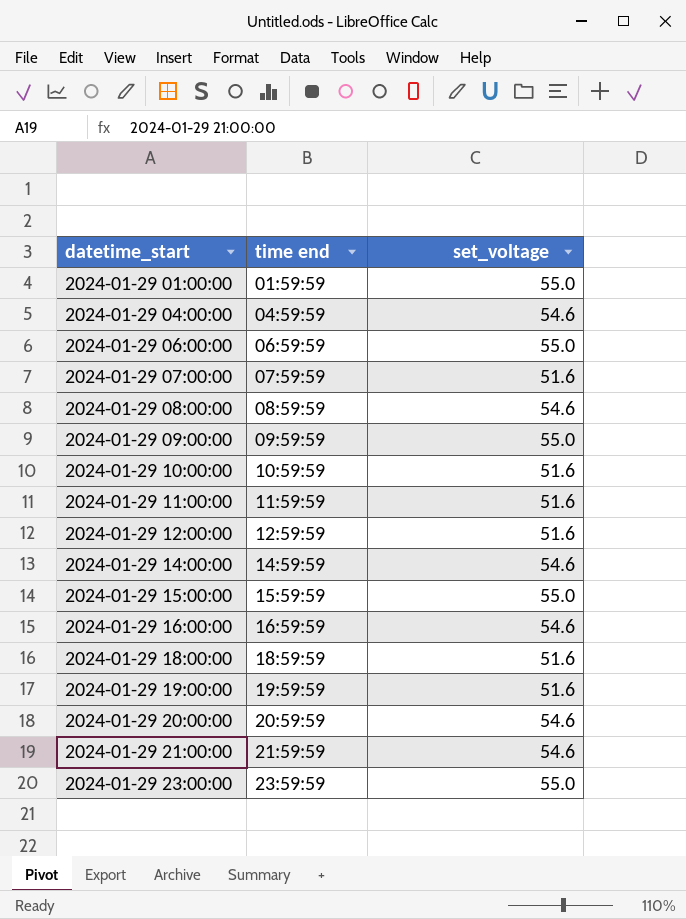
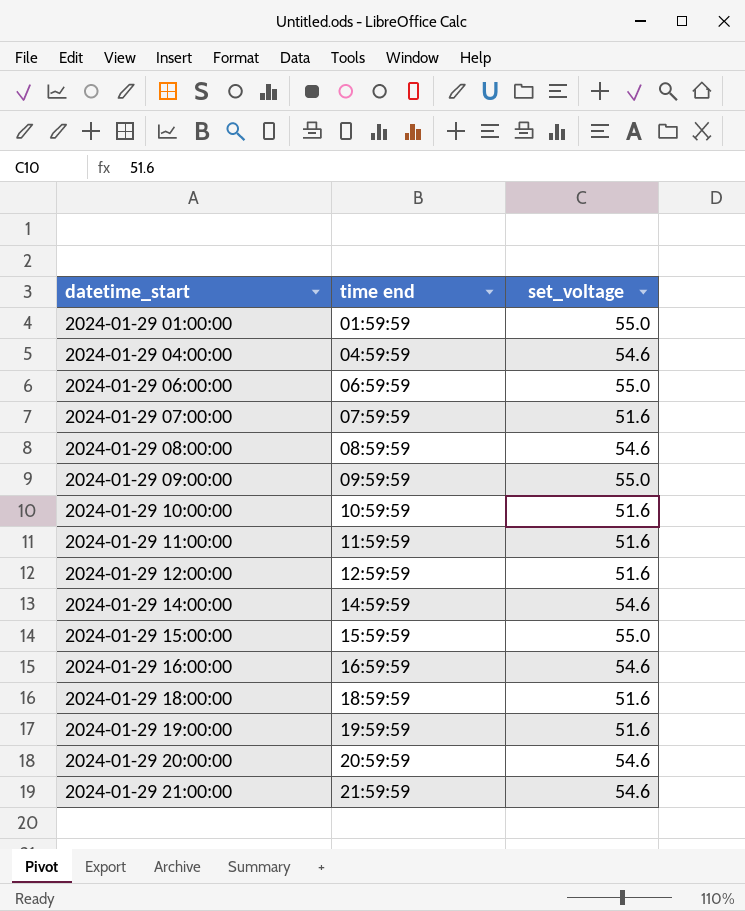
row 2024-01-29 23:00:00: 23:59:59 | 55.0 -> none

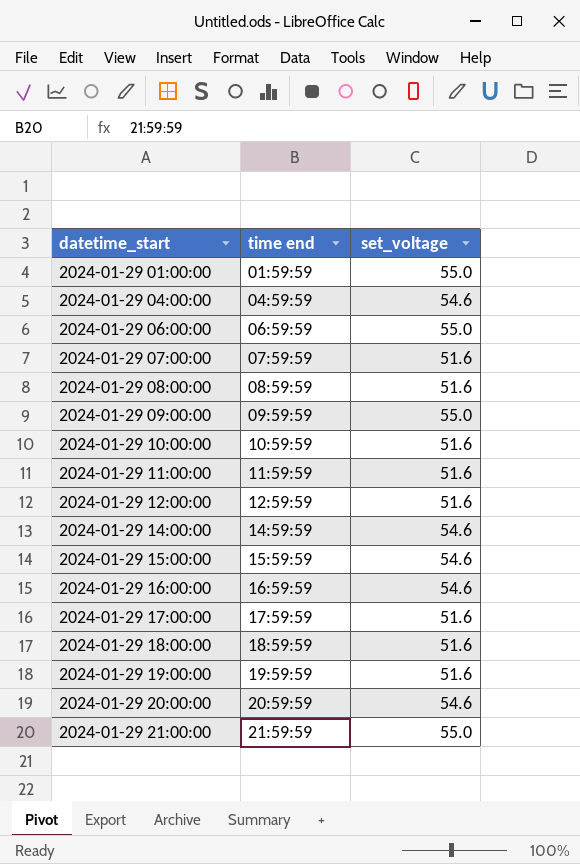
2024-01-29 08:00:00 | set_voltage: 54.6 -> 51.6
2024-01-29 15:00:00 | set_voltage: 55.0 -> 54.6
row 2024-01-29 17:00:00: none -> 17:59:59 | 51.6
2024-01-29 21:00:00 | set_voltage: 54.6 -> 55.0

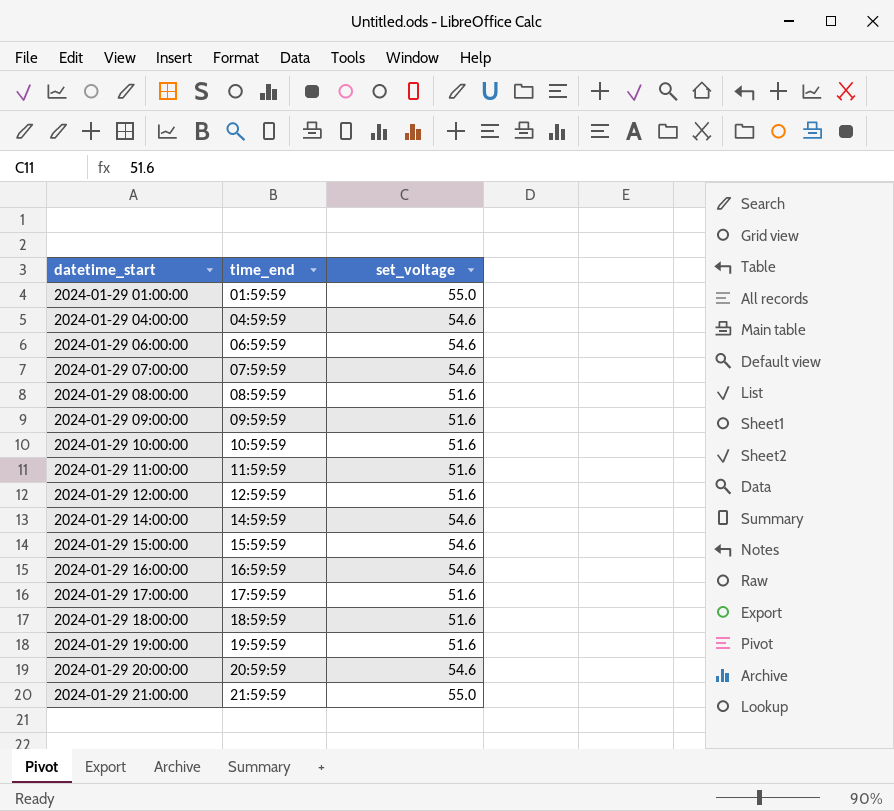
column name: time end -> time_end
2024-01-29 06:00:00 | set_voltage: 55.0 -> 54.6
2024-01-29 07:00:00 | set_voltage: 51.6 -> 54.6
2024-01-29 09:00:00 | set_voltage: 55.0 -> 51.6

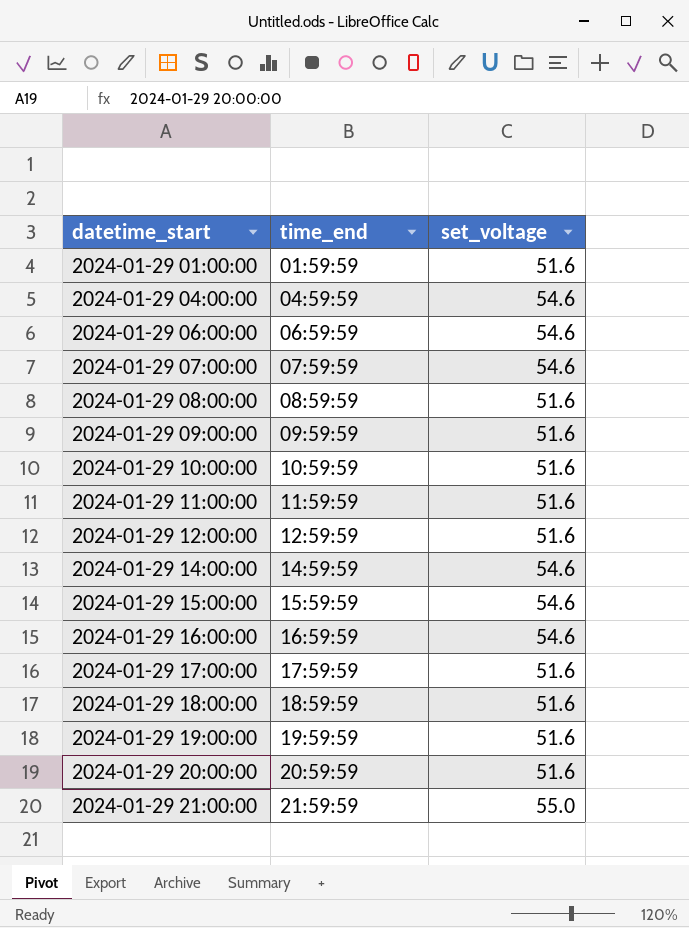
2024-01-29 01:00:00 | set_voltage: 55.0 -> 51.6
2024-01-29 20:00:00 | set_voltage: 54.6 -> 51.6

